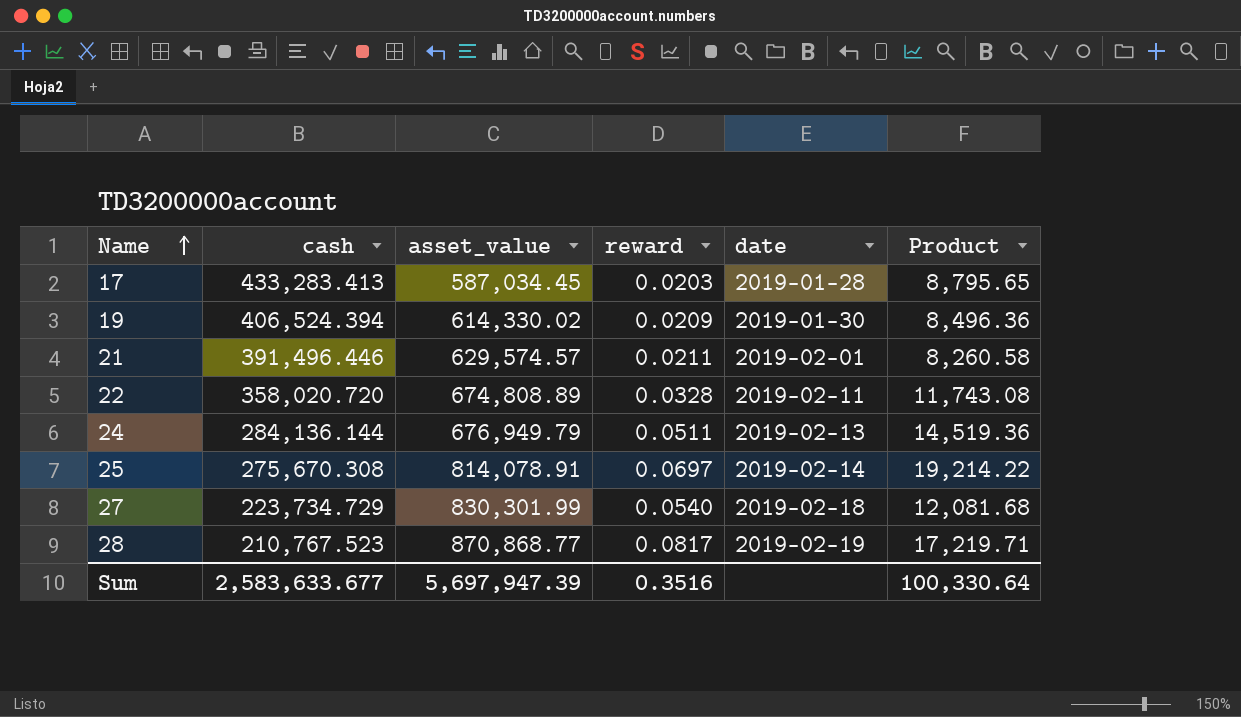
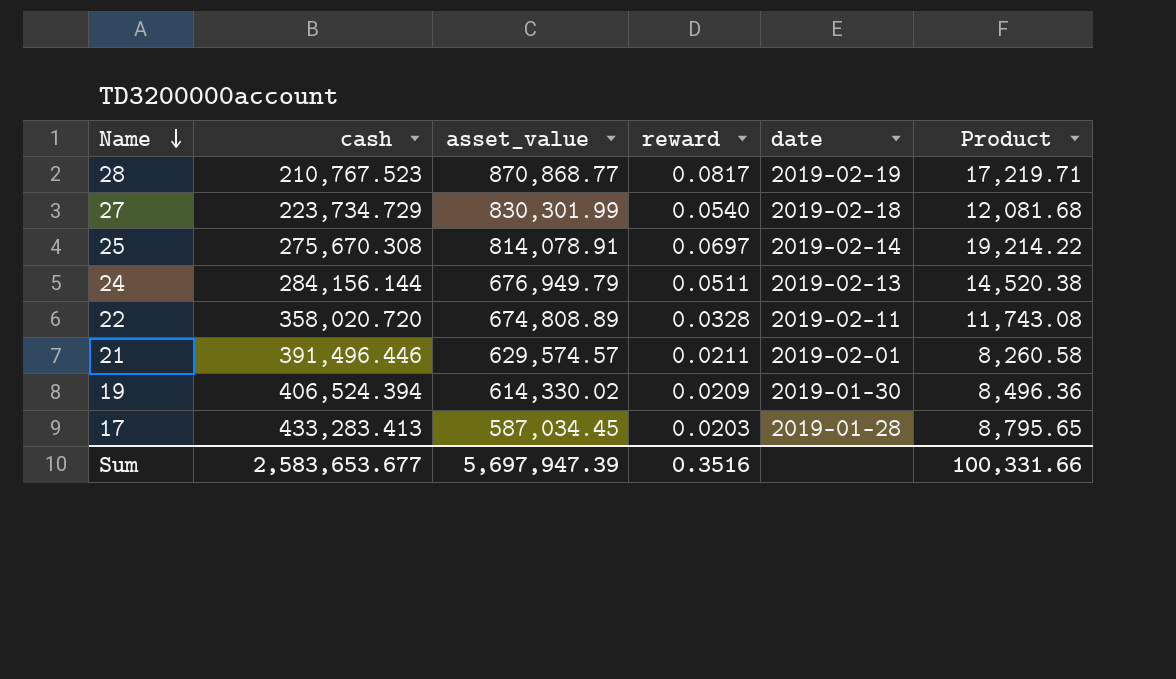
row order: Name ascending -> Name descending
24 | cash: 284,136.144 -> 284,156.144
24 | Product: 14,519.36 -> 14,520.38
Sum | cash: 2,583,633.677 -> 2,583,653.677
Sum | Product: 100,330.64 -> 100,331.66

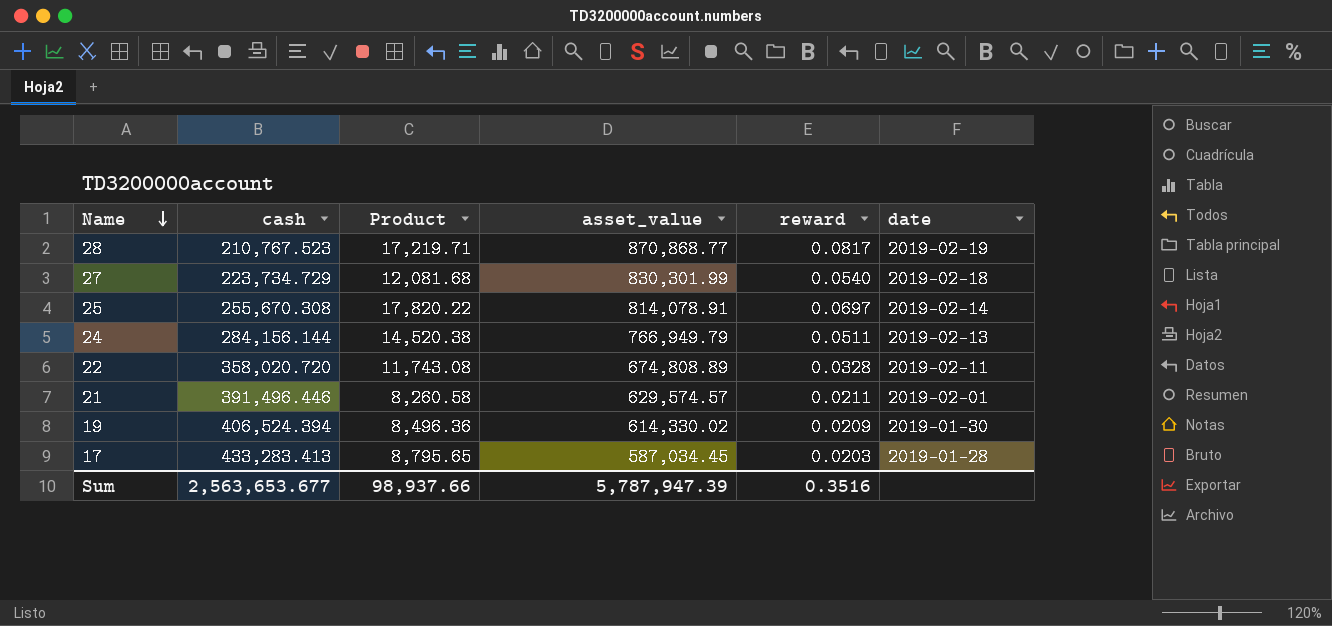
column Product | position: 6 -> 3
25 | cash: 275,670.308 -> 255,670.308
25 | Product: 19,214.22 -> 17,820.22
24 | asset_value: 676,949.79 -> 766,949.79
Sum | cash: 2,583,653.677 -> 2,563,653.677
Sum | Product: 100,331.66 -> 98,937.66
Sum | asset_value: 5,697,947.39 -> 5,787,947.39

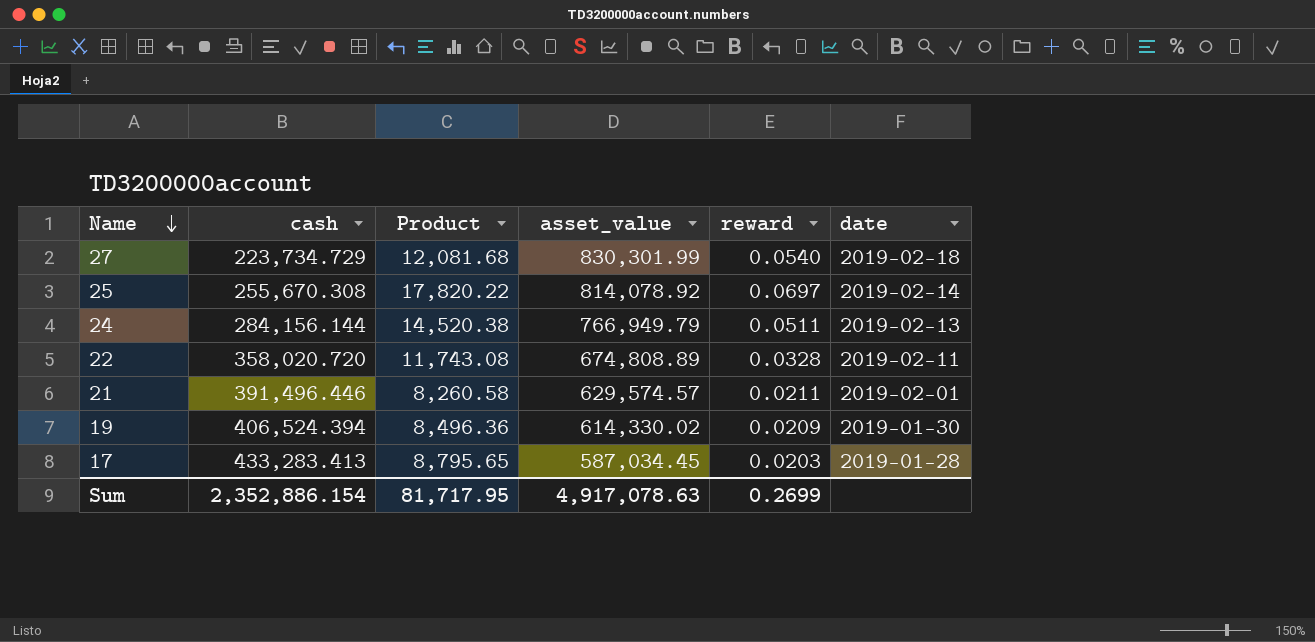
row 28: 210,767.523 | 17,219.71 | 870,868.77 | 0.0817 | 2019-02-19 -> none
25 | asset_value: 814,078.91 -> 814,078.92
Sum | cash: 2,563,653.677 -> 2,352,886.154
Sum | Product: 98,937.66 -> 81,717.95
Sum | asset_value: 5,787,947.39 -> 4,917,078.63
Sum | reward: 0.3516 -> 0.2699

